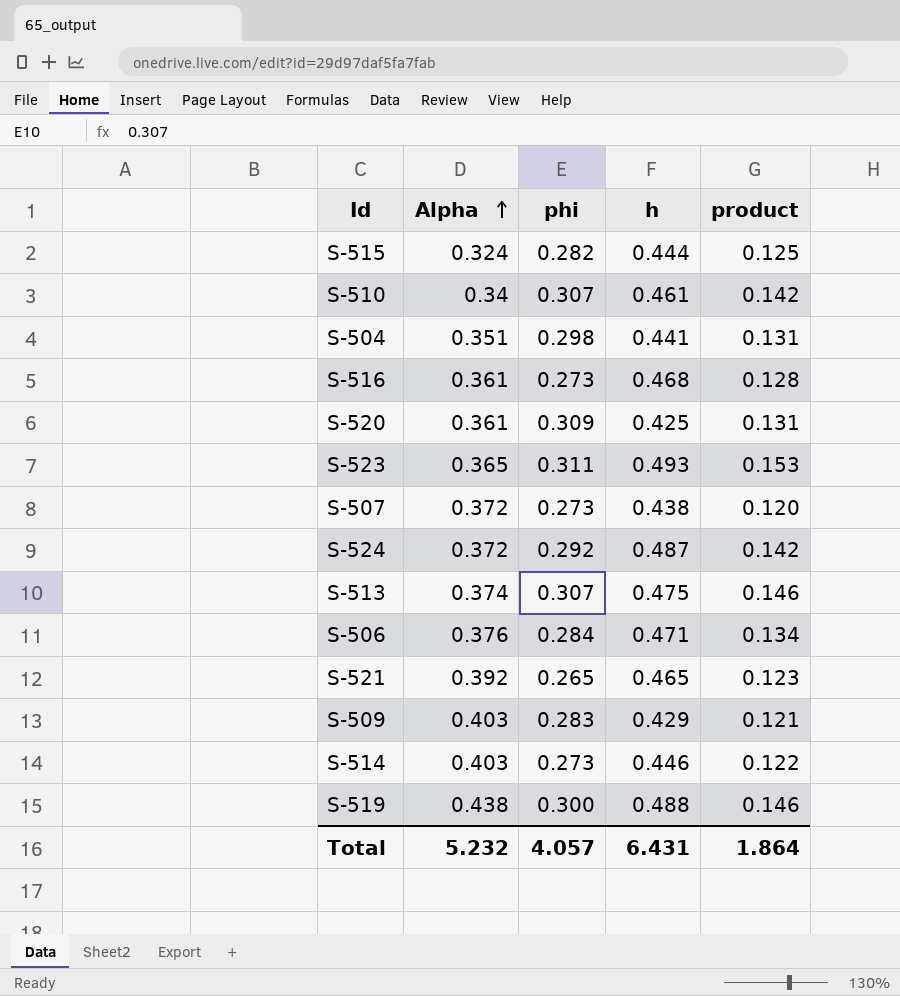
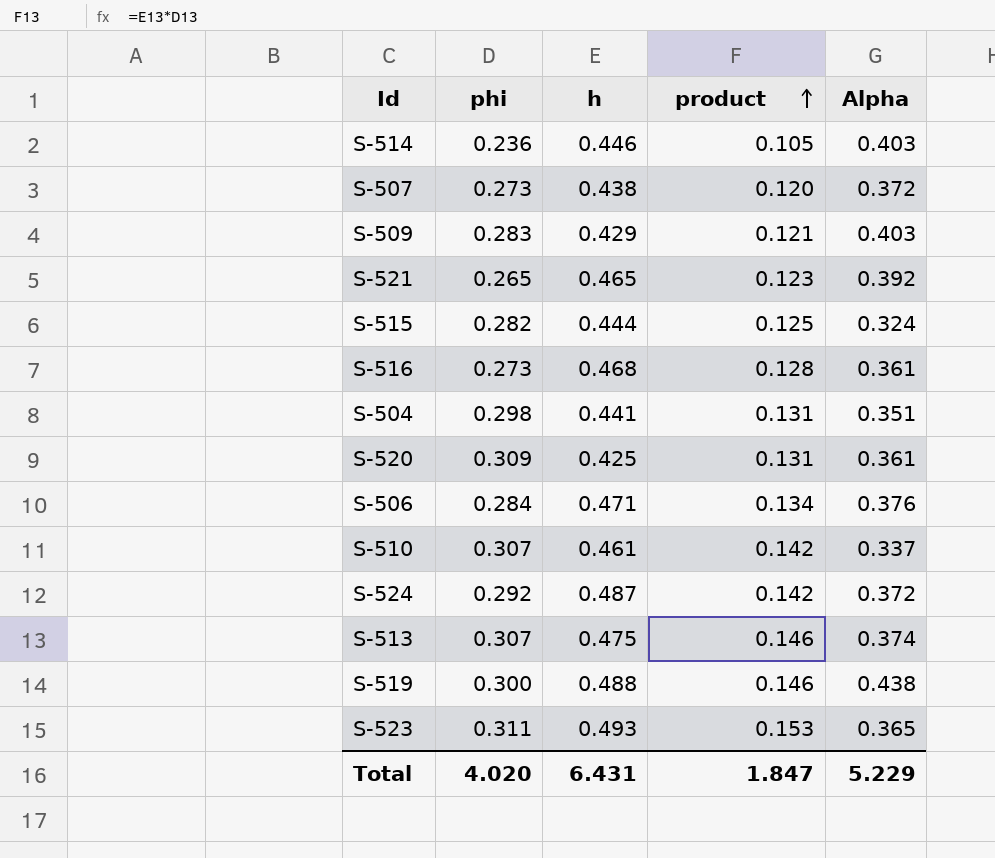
row order: Alpha ascending -> product ascending
column Alpha | position: 2 -> 5
S-514 | phi: 0.273 -> 0.236
S-514 | product: 0.122 -> 0.105
S-510 | Alpha: 0.34 -> 0.337
Total | phi: 4.057 -> 4.020
Total | product: 1.864 -> 1.847
Total | Alpha: 5.232 -> 5.229

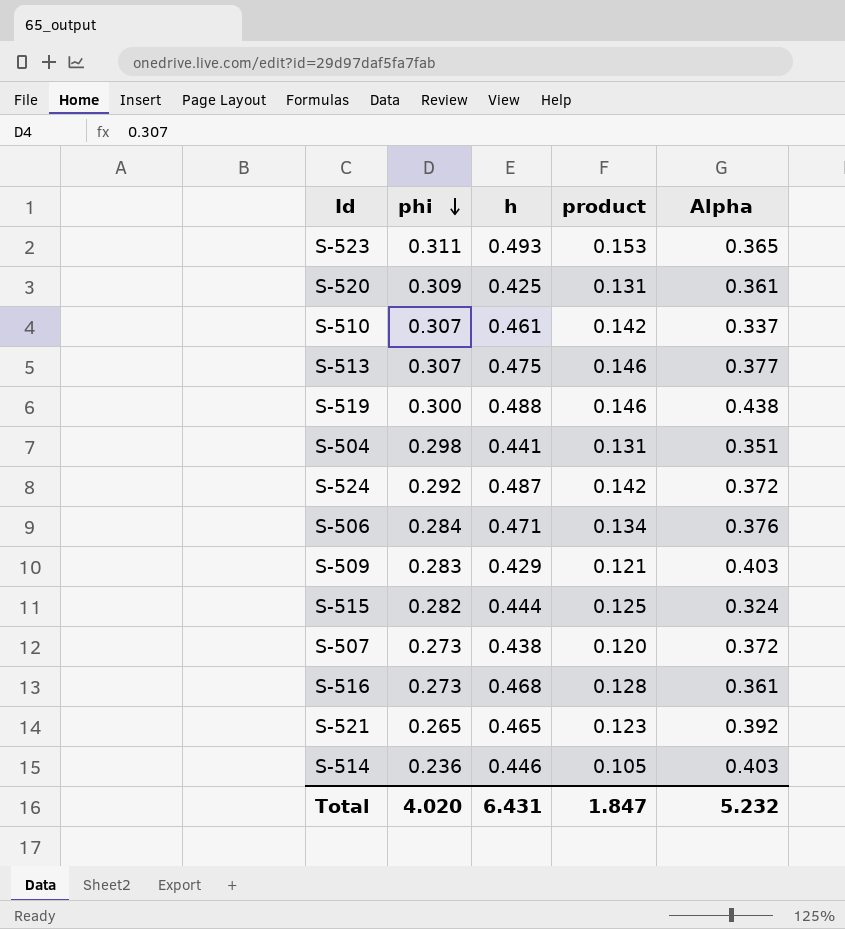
row order: product ascending -> phi descending
S-513 | Alpha: 0.374 -> 0.377
Total | Alpha: 5.229 -> 5.232

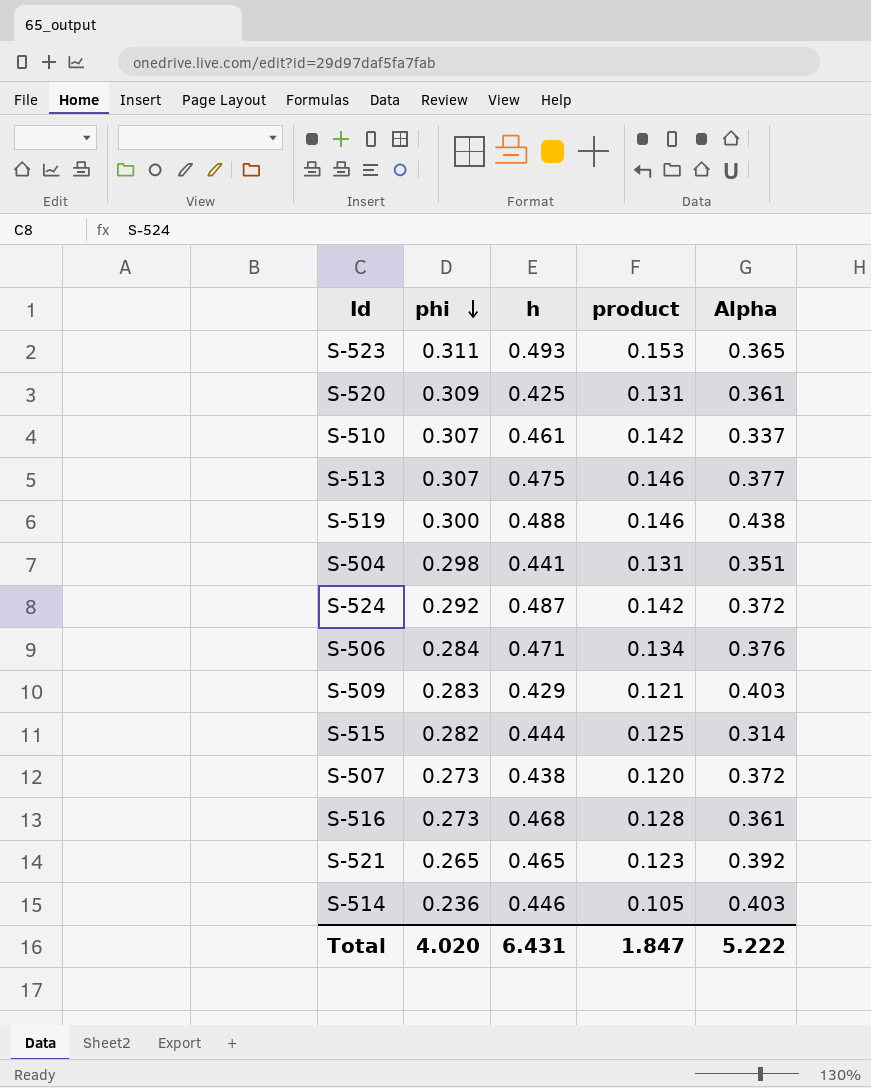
S-515 | Alpha: 0.324 -> 0.314
Total | Alpha: 5.232 -> 5.222

